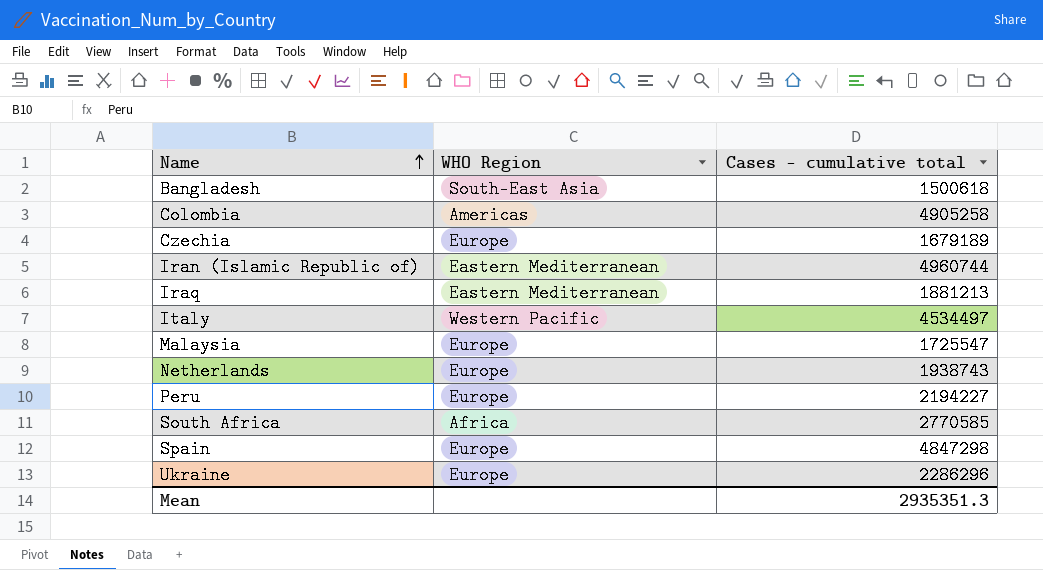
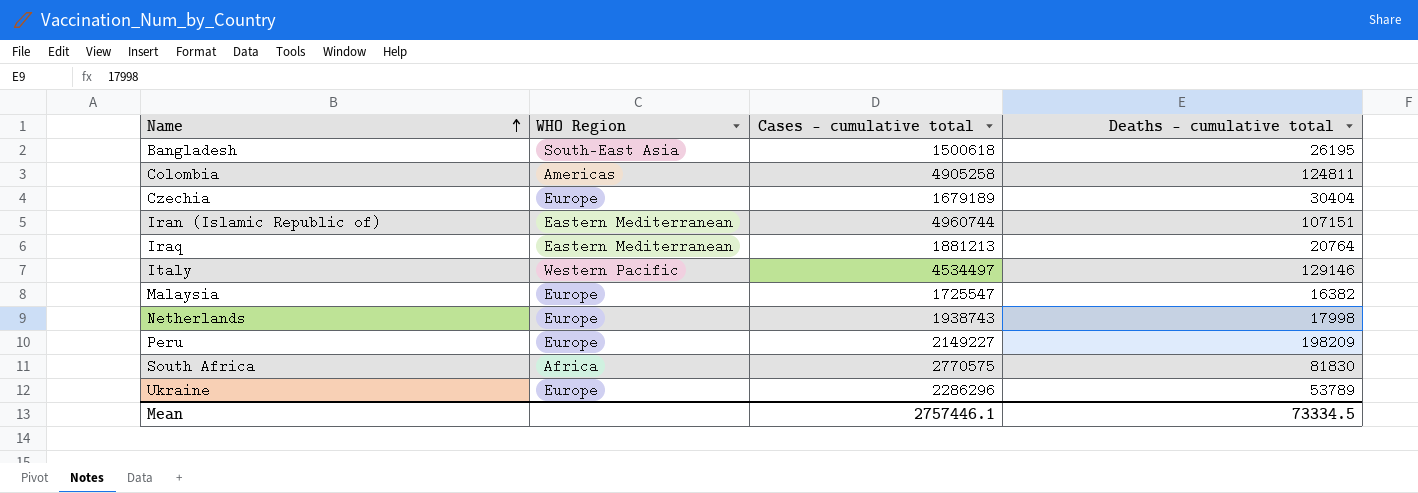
column Deaths - cumulative total | position: none -> 4
row Spain: Europe | 4847298 -> none
Peru | Cases - cumulative total: 2194227 -> 2149227
South Africa | Cases - cumulative total: 2770585 -> 2770575
Mean | Cases - cumulative total: 2935351.3 -> 2757446.1

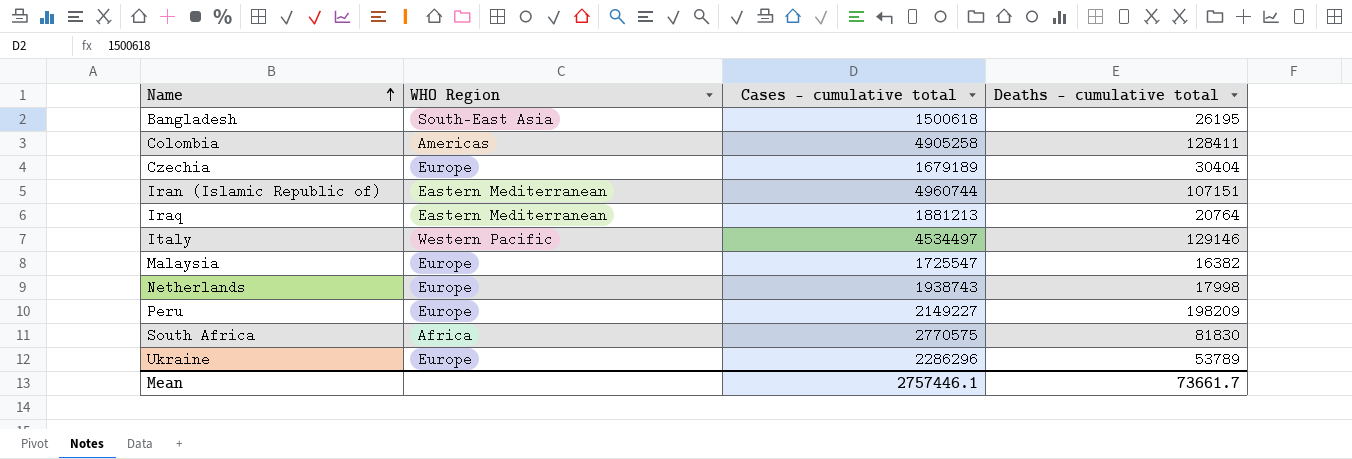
Colombia | Deaths - cumulative total: 124811 -> 128411
Mean | Deaths - cumulative total: 73334.5 -> 73661.7

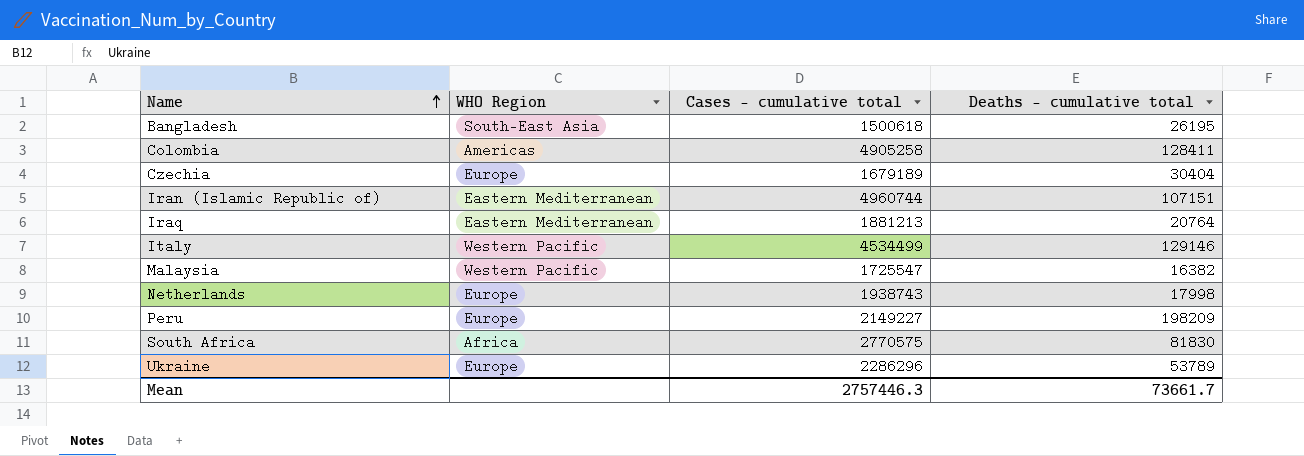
Italy | Cases - cumulative total: 4534497 -> 4534499
Malaysia | WHO Region: Europe -> Western Pacific
Mean | Cases - cumulative total: 2757446.1 -> 2757446.3

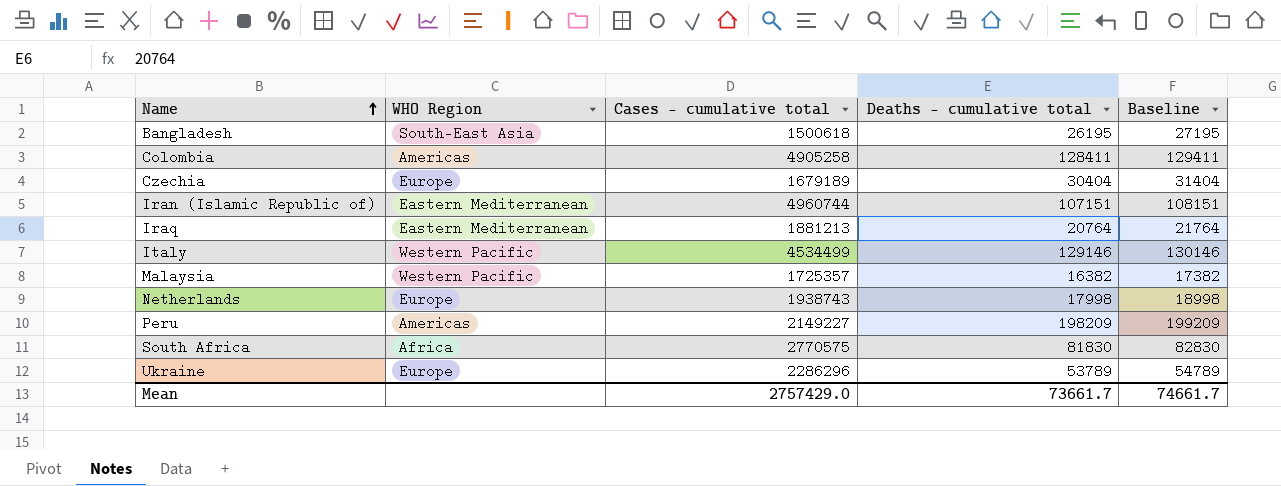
column Baseline | formula: none -> [Deaths - cumulative total] + 1000
Malaysia | Cases - cumulative total: 1725547 -> 1725357
Peru | WHO Region: Europe -> Americas
Mean | Cases - cumulative total: 2757446.3 -> 2757429.0

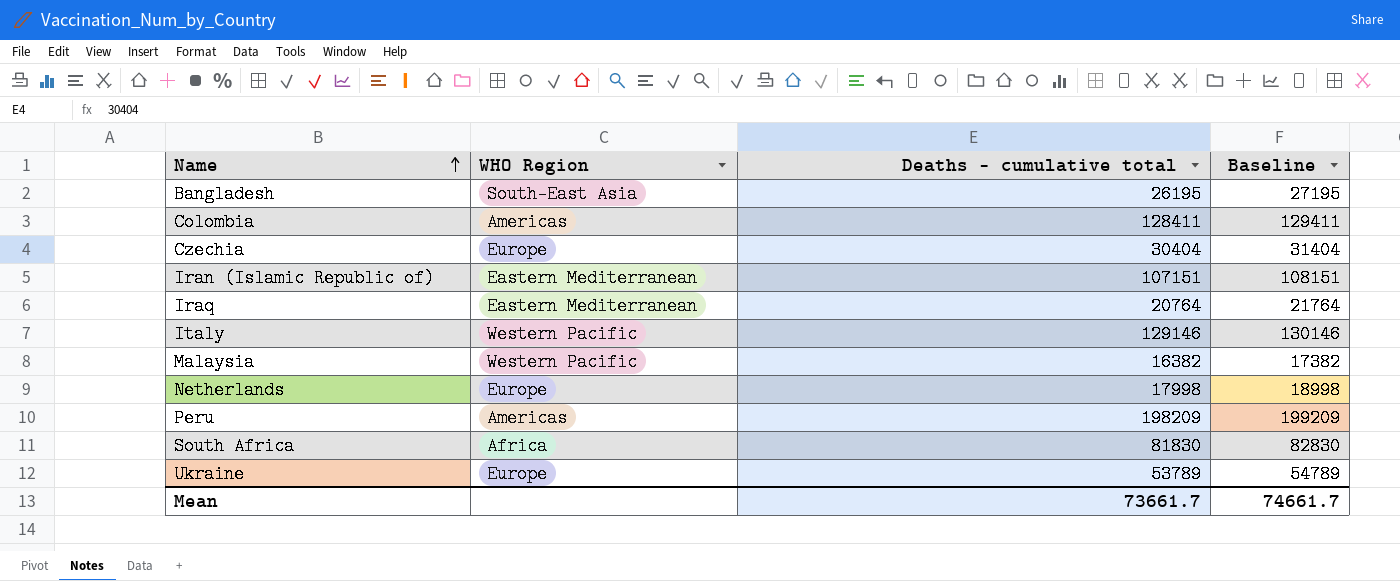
column Cases - cumulative total | position: 3 -> none

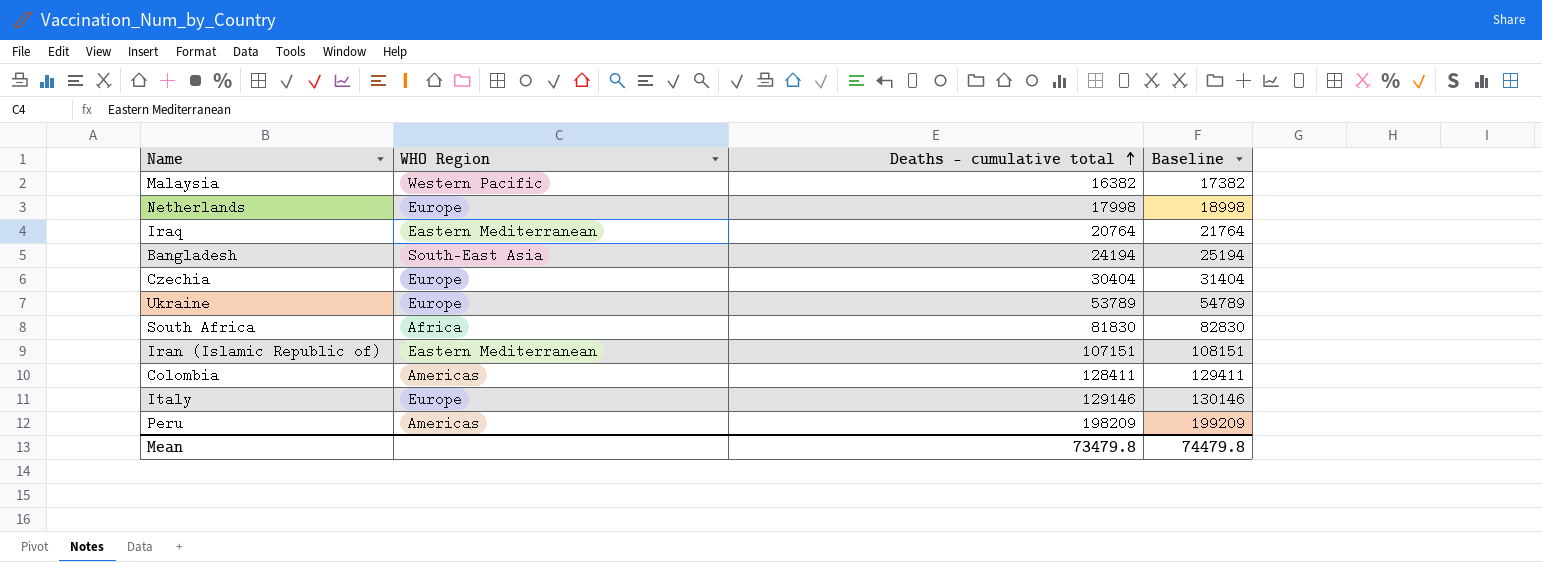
row order: Name ascending -> Deaths - cumulative total ascending
Bangladesh | Deaths - cumulative total: 26195 -> 24194
Bangladesh | Baseline: 27195 -> 25194
Italy | WHO Region: Western Pacific -> Europe
Mean | Deaths - cumulative total: 73661.7 -> 73479.8
Mean | Baseline: 74661.7 -> 74479.8

